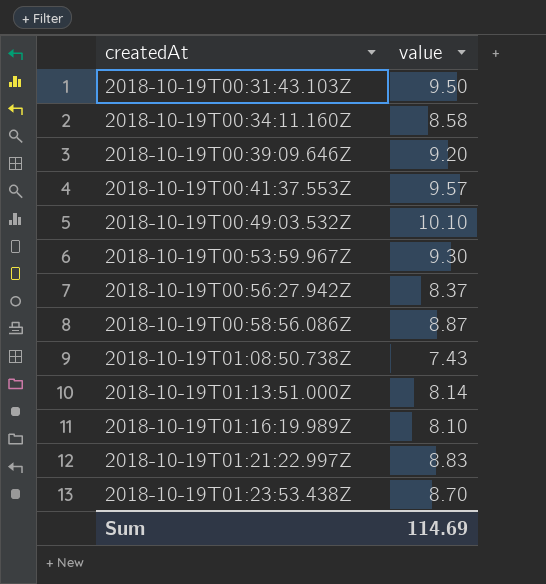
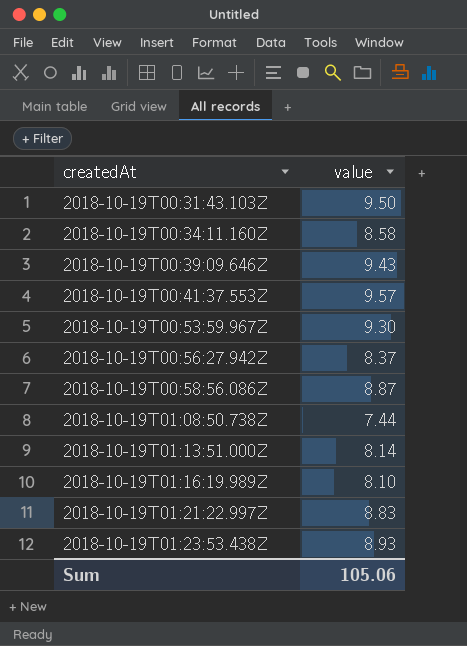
row 2018-10-19T00:49:03.532Z: 10.10 -> none
2018-10-19T00:39:09.646Z | value: 9.20 -> 9.43
2018-10-19T01:08:50.738Z | value: 7.43 -> 7.44
2018-10-19T01:23:53.438Z | value: 8.70 -> 8.93
Sum | value: 114.69 -> 105.06

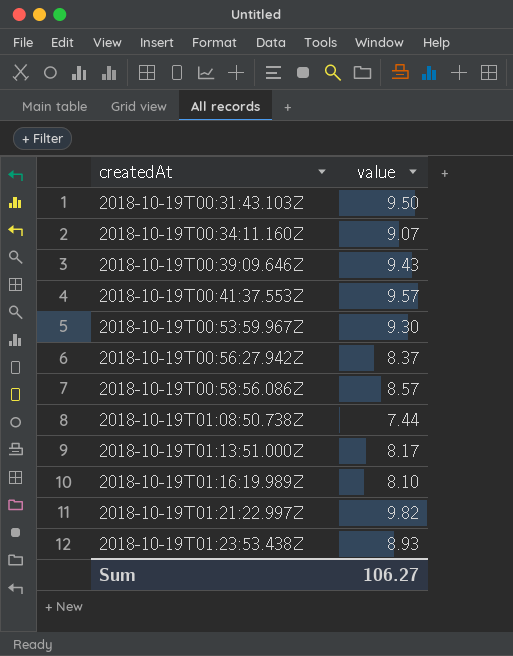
2018-10-19T00:34:11.160Z | value: 8.58 -> 9.07
2018-10-19T00:58:56.086Z | value: 8.87 -> 8.57
2018-10-19T01:13:51.000Z | value: 8.14 -> 8.17
2018-10-19T01:21:22.997Z | value: 8.83 -> 9.82
Sum | value: 105.06 -> 106.27

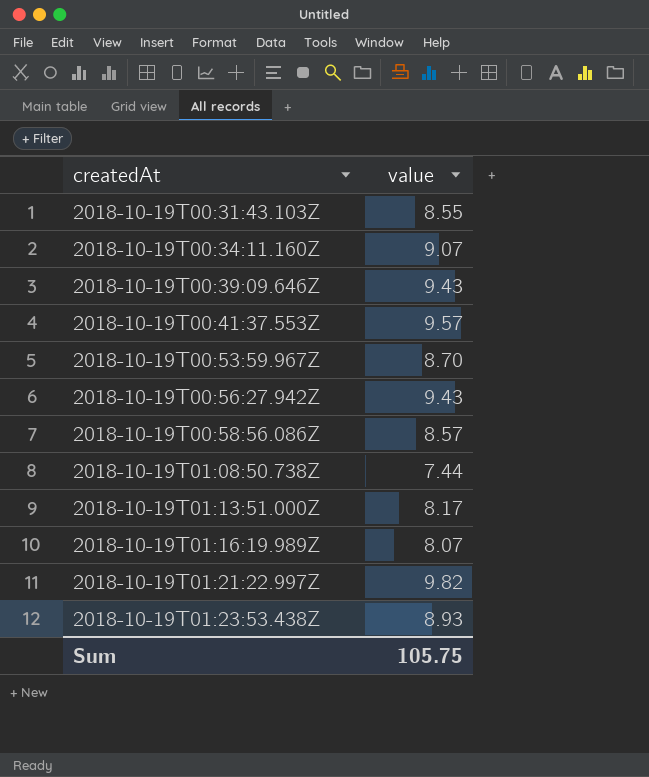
2018-10-19T00:31:43.103Z | value: 9.50 -> 8.55
2018-10-19T00:53:59.967Z | value: 9.30 -> 8.70
2018-10-19T00:56:27.942Z | value: 8.37 -> 9.43
2018-10-19T01:16:19.989Z | value: 8.10 -> 8.07
Sum | value: 106.27 -> 105.75

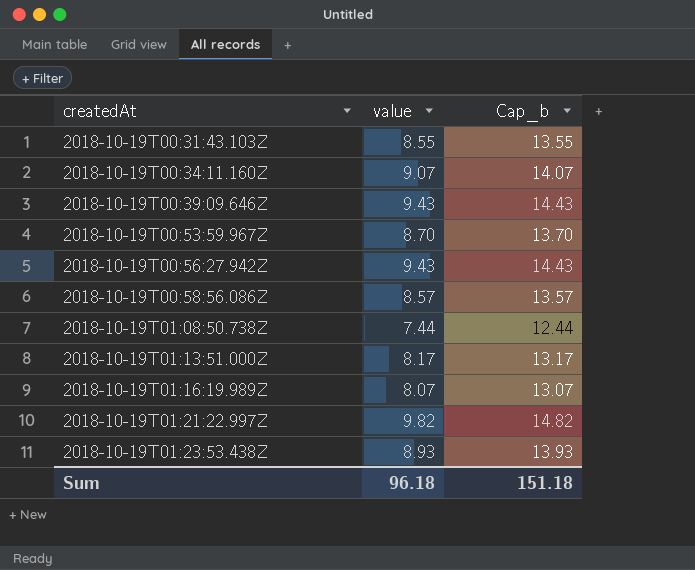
column Cap_b | formula: none -> [value] + 5
row 2018-10-19T00:41:37.553Z: 9.57 -> none
Sum | value: 105.75 -> 96.18

